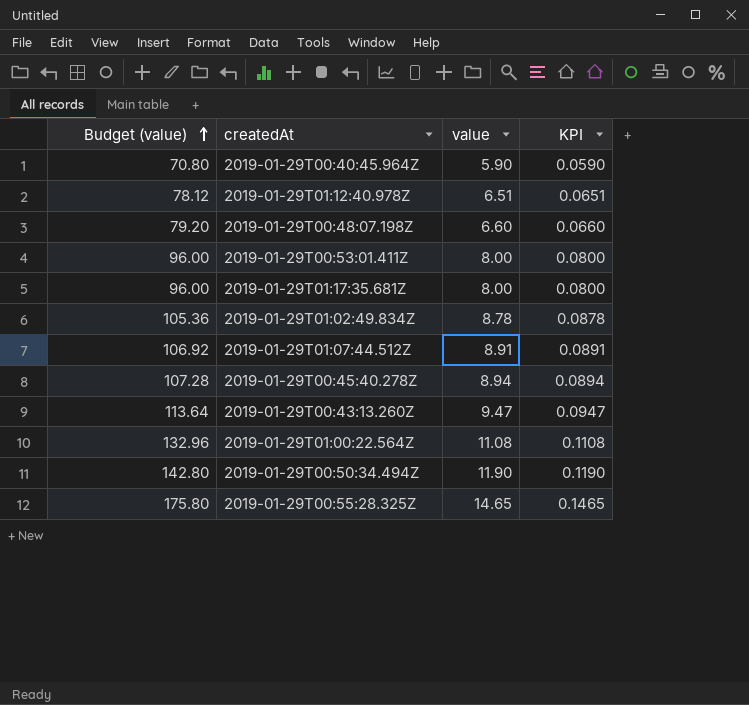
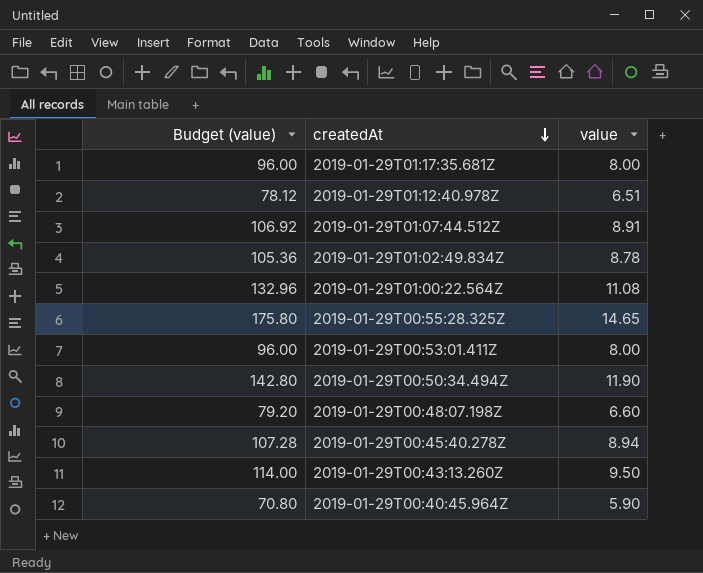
row order: Budget (value) ascending -> createdAt descending
column KPI | formula: [value] * 0.01 -> none
2019-01-29T00:43:13.260Z | Budget (value): 113.64 -> 114.00
2019-01-29T00:43:13.260Z | value: 9.47 -> 9.50

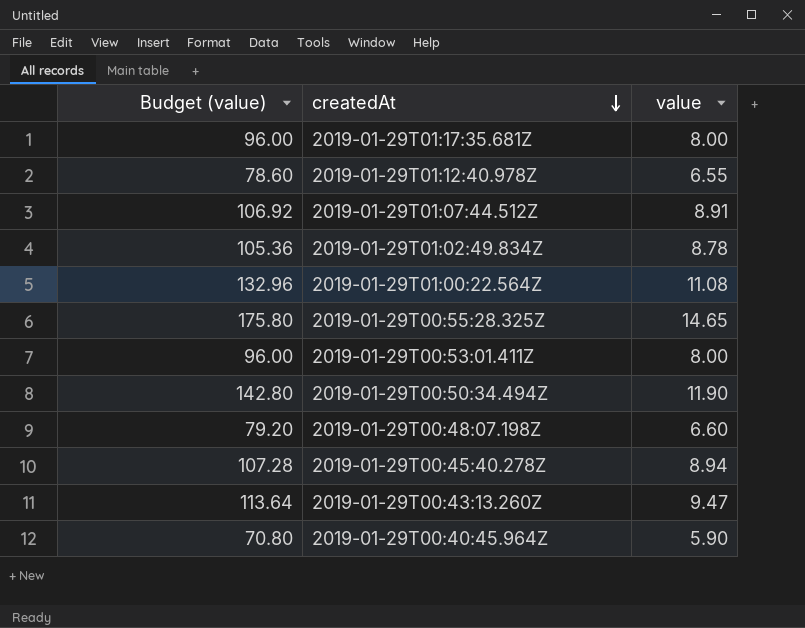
2019-01-29T01:12:40.978Z | Budget (value): 78.12 -> 78.60
2019-01-29T01:12:40.978Z | value: 6.51 -> 6.55
2019-01-29T00:43:13.260Z | Budget (value): 114.00 -> 113.64
2019-01-29T00:43:13.260Z | value: 9.50 -> 9.47

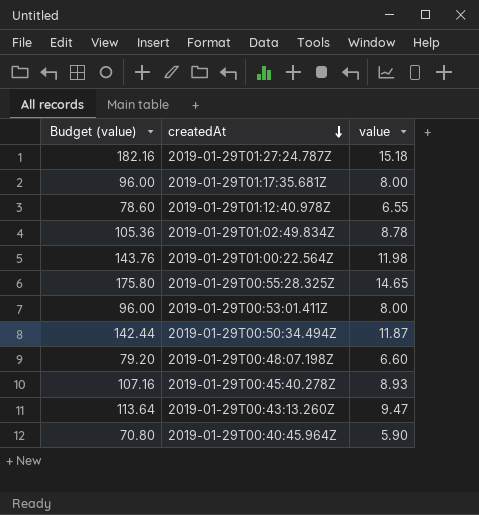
row 2019-01-29T01:07:44.512Z: 106.92 | 8.91 -> none
row 2019-01-29T01:27:24.787Z: none -> 182.16 | 15.18
2019-01-29T01:00:22.564Z | Budget (value): 132.96 -> 143.76
2019-01-29T01:00:22.564Z | value: 11.08 -> 11.98
2019-01-29T00:50:34.494Z | Budget (value): 142.80 -> 142.44
2019-01-29T00:50:34.494Z | value: 11.90 -> 11.87
2019-01-29T00:45:40.278Z | Budget (value): 107.28 -> 107.16
2019-01-29T00:45:40.278Z | value: 8.94 -> 8.93

